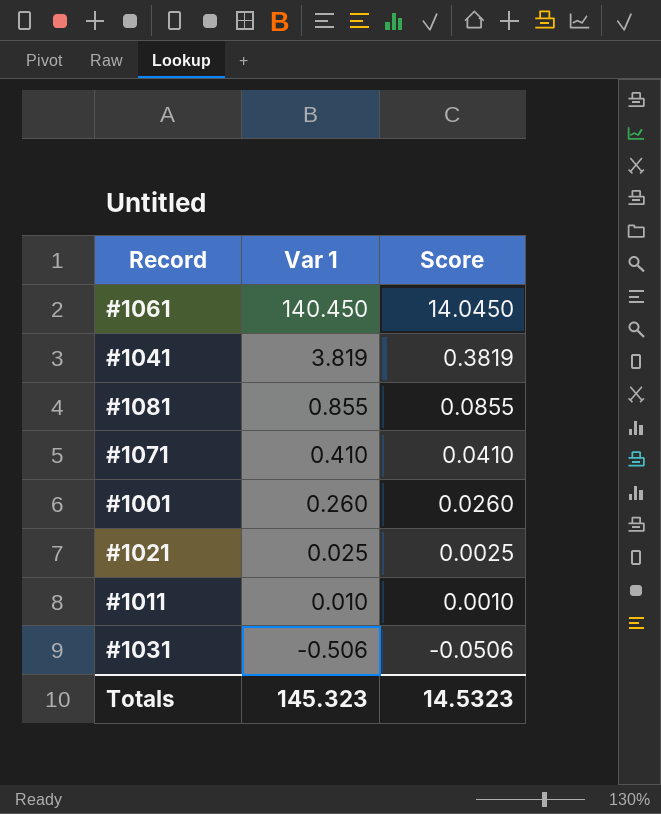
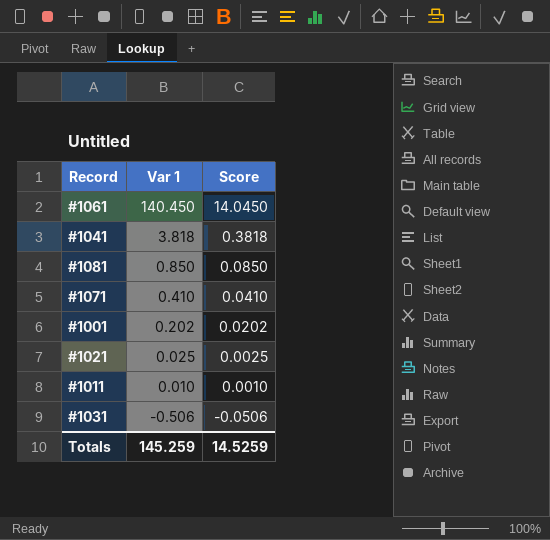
#1041 | Var 1: 3.819 -> 3.818
#1041 | Score: 0.3819 -> 0.3818
#1081 | Var 1: 0.855 -> 0.850
#1081 | Score: 0.0855 -> 0.0850
#1001 | Var 1: 0.260 -> 0.202
#1001 | Score: 0.0260 -> 0.0202
Totals | Var 1: 145.323 -> 145.259
Totals | Score: 14.5323 -> 14.5259

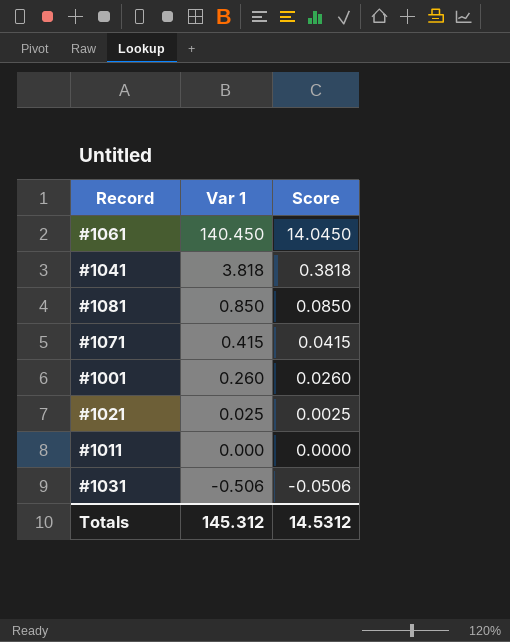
#1071 | Var 1: 0.410 -> 0.415
#1071 | Score: 0.0410 -> 0.0415
#1001 | Var 1: 0.202 -> 0.260
#1001 | Score: 0.0202 -> 0.0260
#1011 | Var 1: 0.010 -> 0.000
#1011 | Score: 0.0010 -> 0.0000
Totals | Var 1: 145.259 -> 145.312
Totals | Score: 14.5259 -> 14.5312

